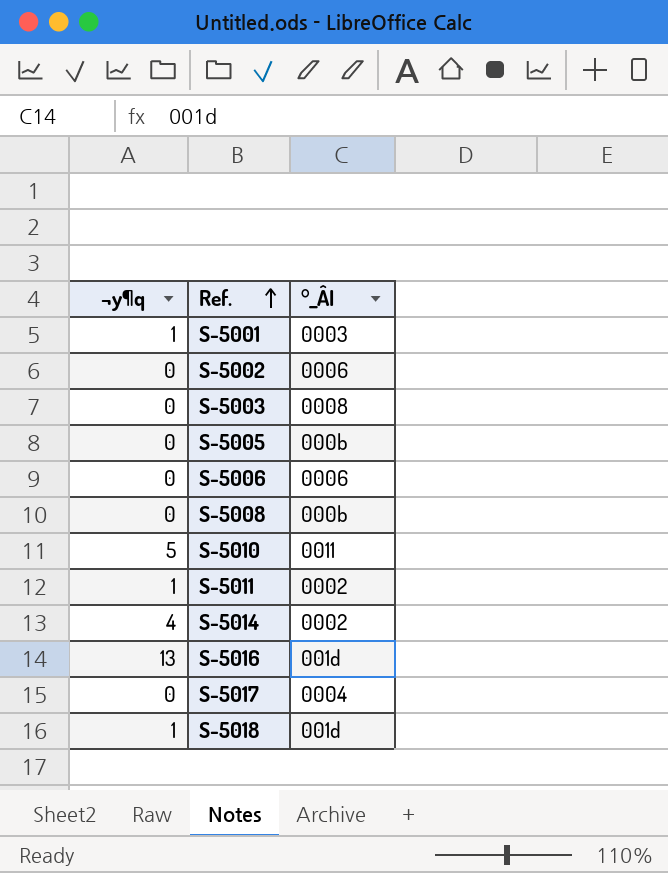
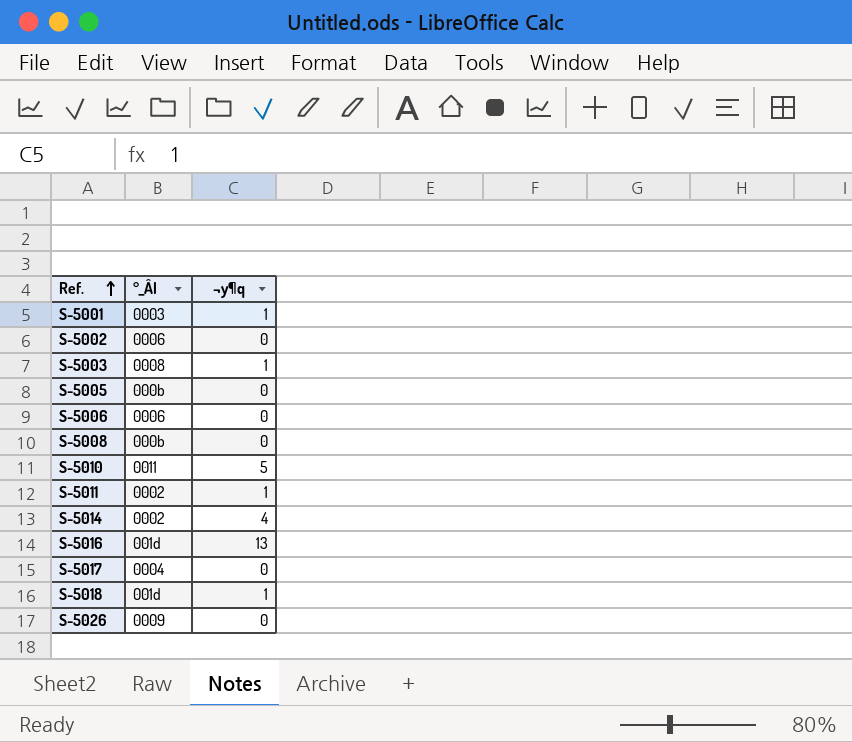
column ¬y¶q | position: 1 -> 3
S-5003 | ¬y¶q: 0 -> 1
row S-5026: none -> 0009 | 0

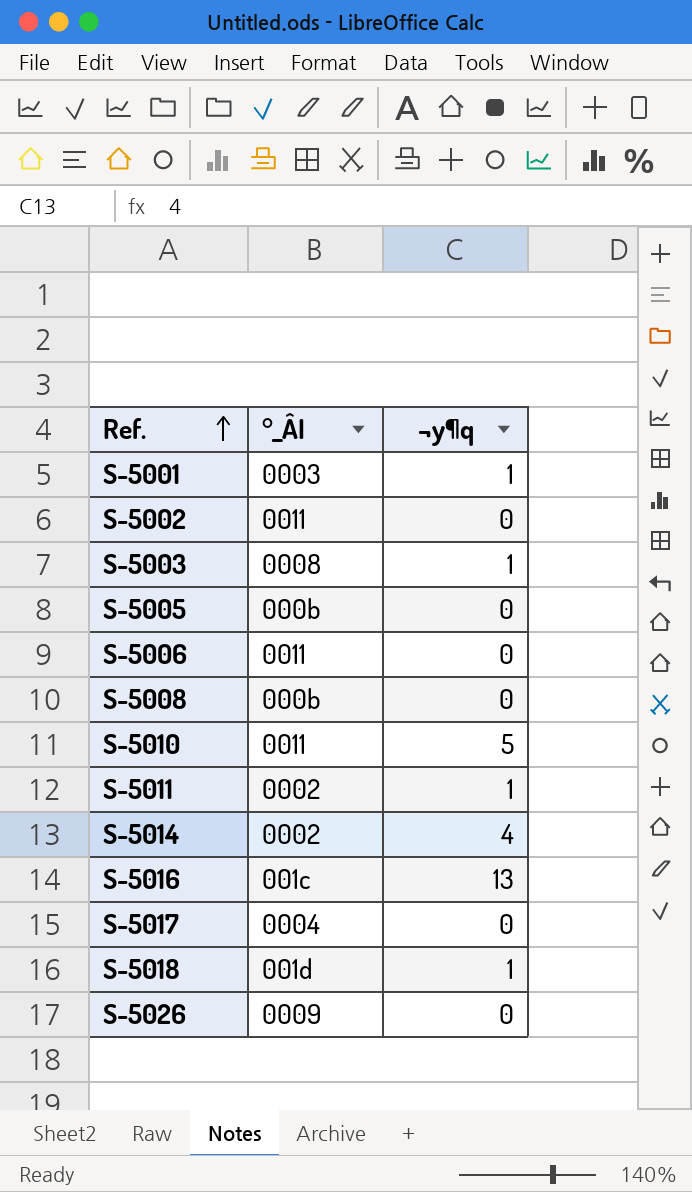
S-5002 | °_ÂI: 0006 -> 0011
S-5006 | °_ÂI: 0006 -> 0011
S-5016 | °_ÂI: 001d -> 001c

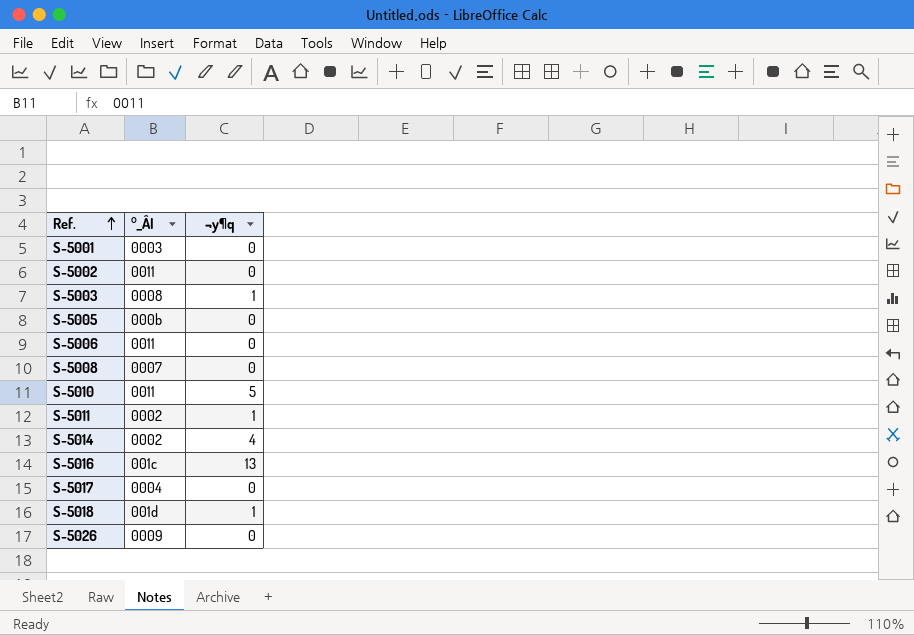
S-5001 | ¬y¶q: 1 -> 0
S-5008 | °_ÂI: 000b -> 0007

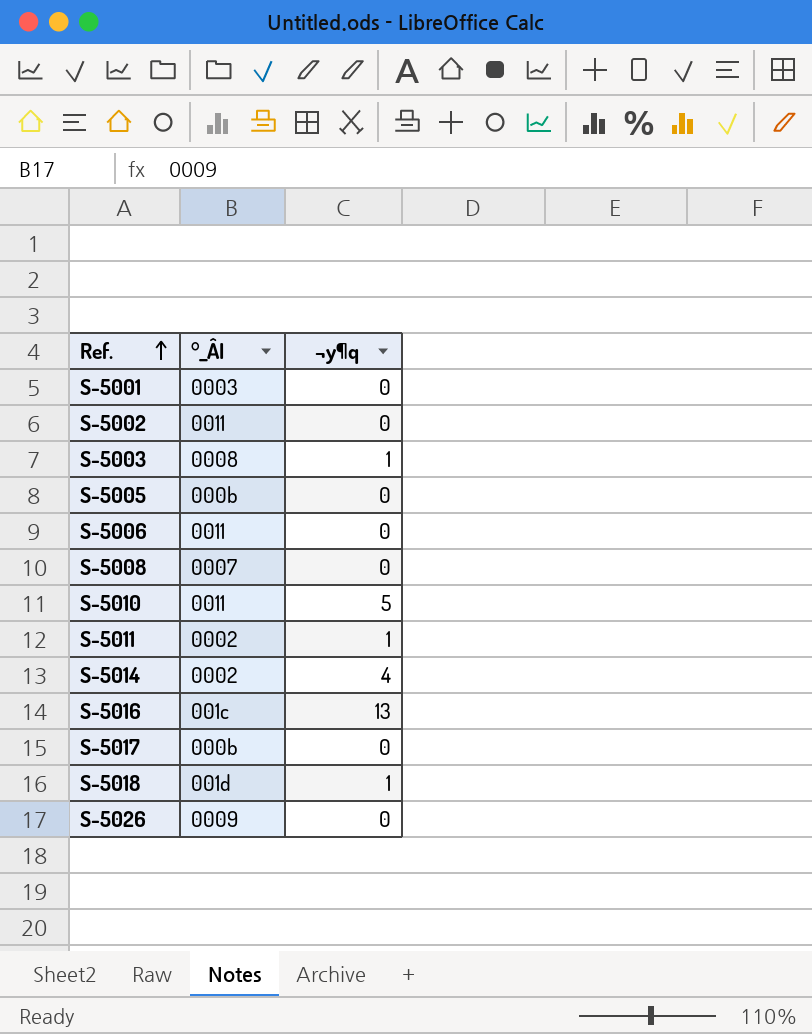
S-5017 | °_ÂI: 0004 -> 000b

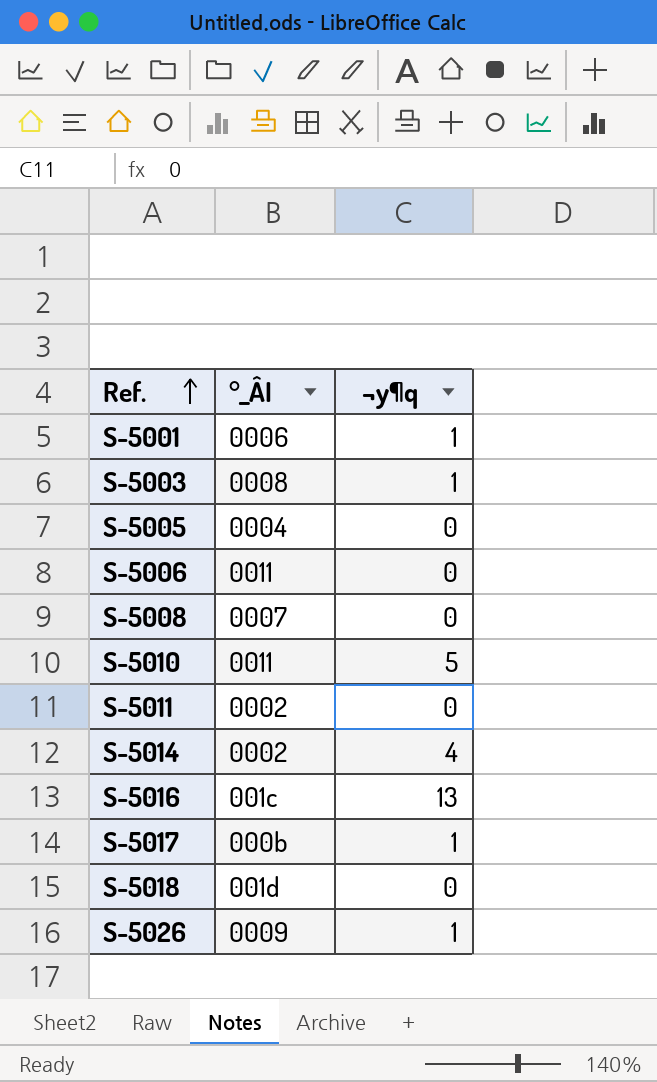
row S-5002: 0011 | 0 -> none
S-5001 | °_ÂI: 0003 -> 0006
S-5001 | ¬y¶q: 0 -> 1
S-5005 | °_ÂI: 000b -> 0004
S-5011 | ¬y¶q: 1 -> 0
S-5017 | ¬y¶q: 0 -> 1
S-5018 | ¬y¶q: 1 -> 0
S-5026 | ¬y¶q: 0 -> 1

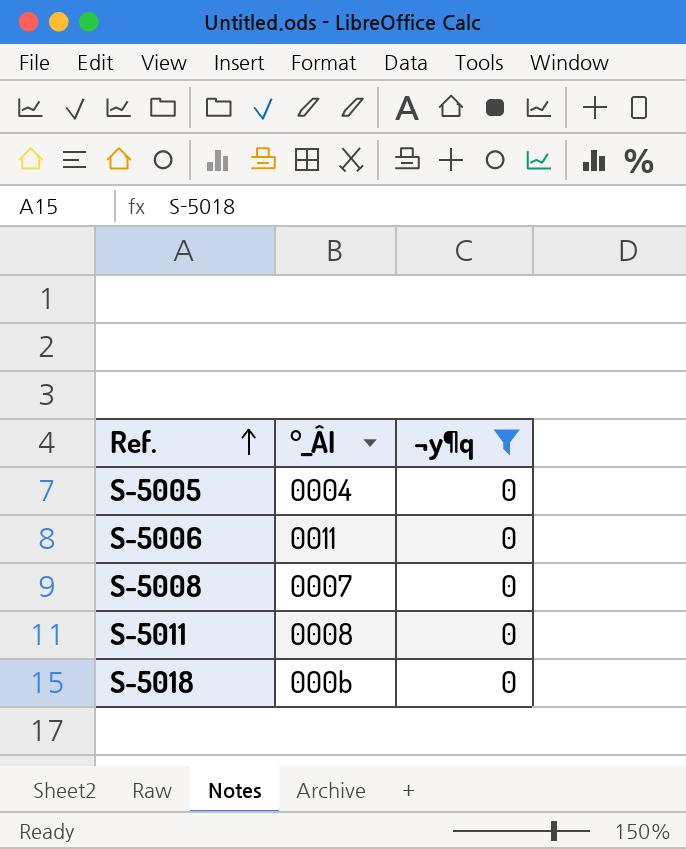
filter: none -> ¬y¶q = 0
S-5011 | °_ÂI: 0002 -> 0008
S-5018 | °_ÂI: 001d -> 000b

